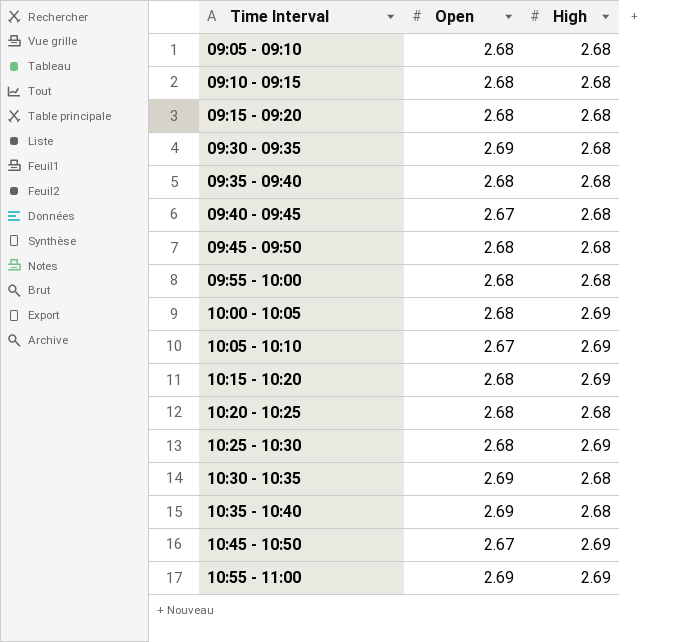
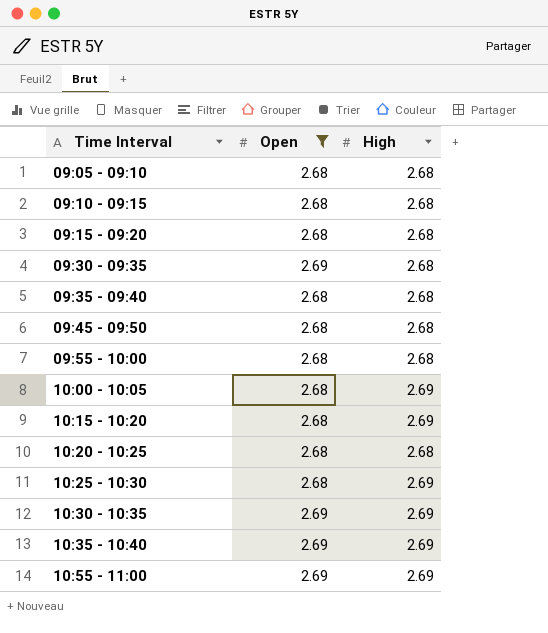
filter: none -> Open != 2.67
10:30 - 10:35 | High: 2.68 -> 2.69
10:35 - 10:40 | High: 2.68 -> 2.69

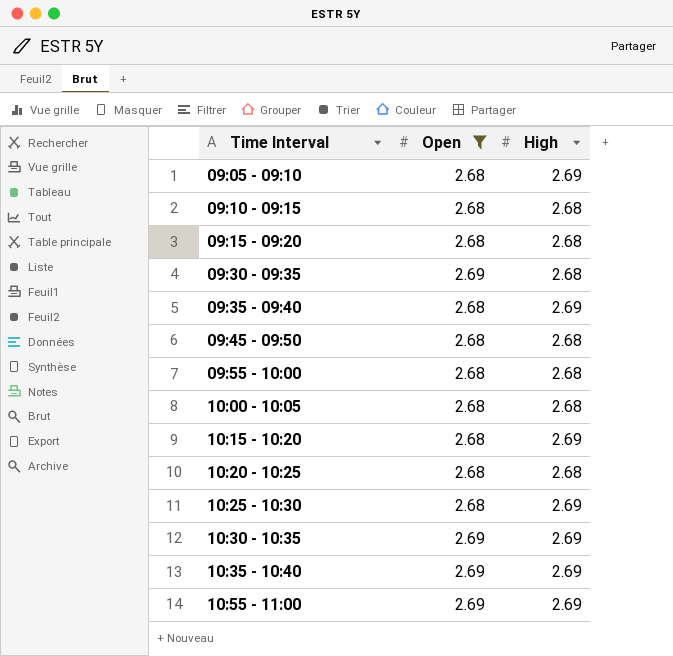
09:05 - 09:10 | High: 2.68 -> 2.69
09:35 - 09:40 | High: 2.68 -> 2.69
10:00 - 10:05 | High: 2.69 -> 2.68

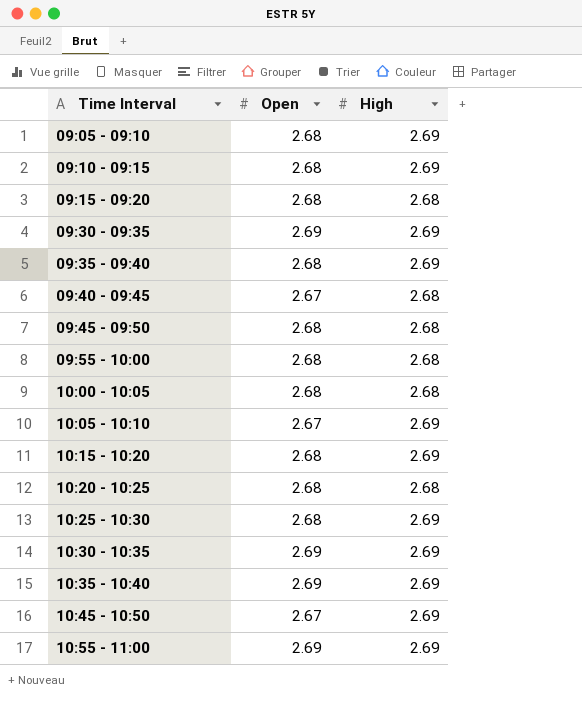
filter: Open != 2.67 -> none
09:10 - 09:15 | High: 2.68 -> 2.69
09:30 - 09:35 | High: 2.68 -> 2.69

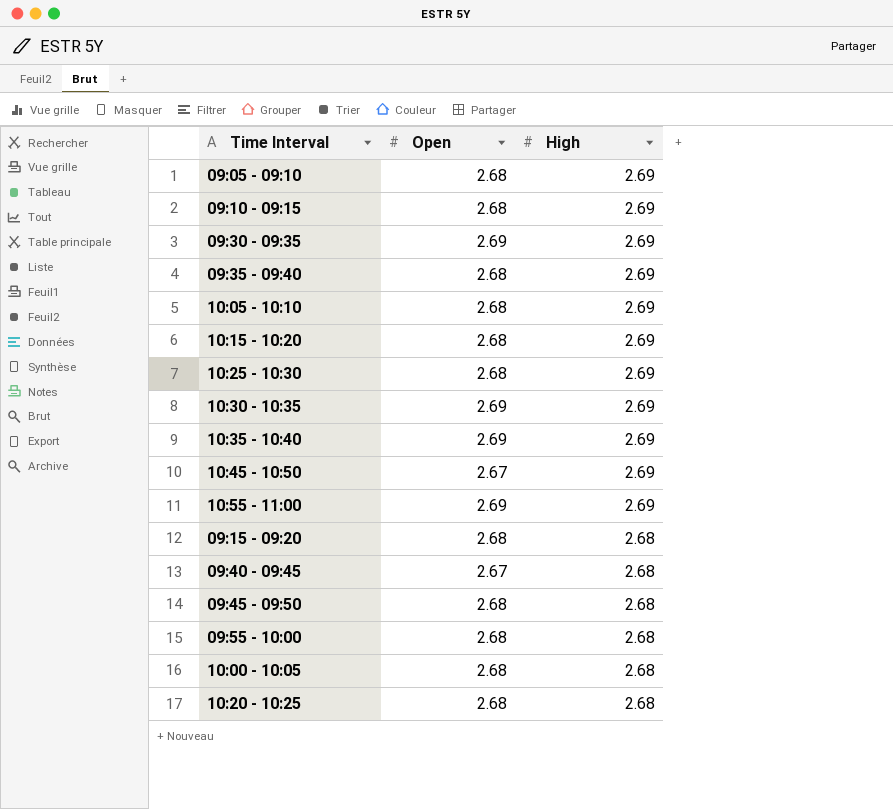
row order: Time Interval ascending -> High descending
10:05 - 10:10 | Open: 2.67 -> 2.68

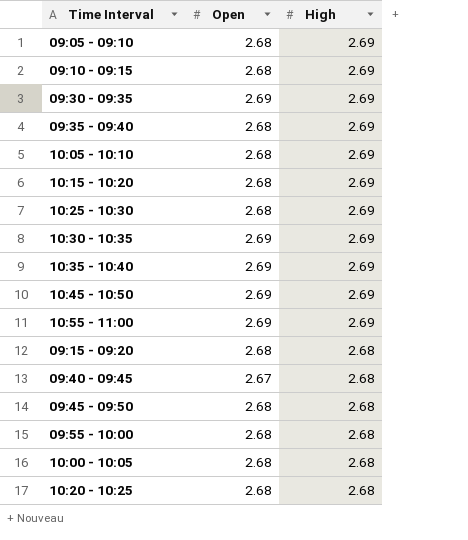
10:45 - 10:50 | Open: 2.67 -> 2.69

